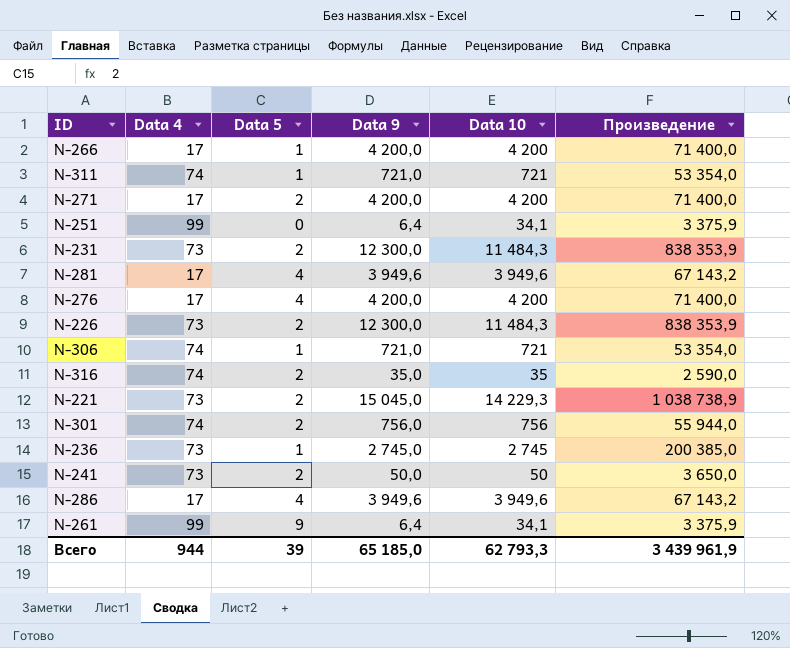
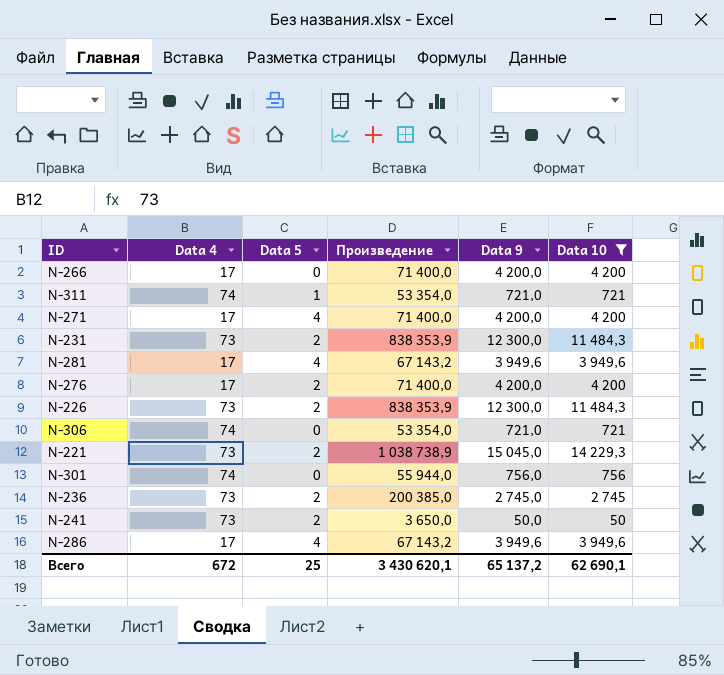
filter: none -> Data 10 >= 50
column Произведение | position: 6 -> 4
N-266 | Data 5: 1 -> 0
N-271 | Data 5: 2 -> 4
N-276 | Data 5: 4 -> 2
N-306 | Data 5: 1 -> 0
N-301 | Data 5: 2 -> 0
N-236 | Data 5: 1 -> 2
Всего | Data 4: 944 -> 672
Всего | Data 5: 39 -> 25
Всего | Произведение: 3 439 961,9 -> 3 430 620,1
Всего | Data 9: 65 185,0 -> 65 137,2
Всего | Data 10: 62 793,3 -> 62 690,1

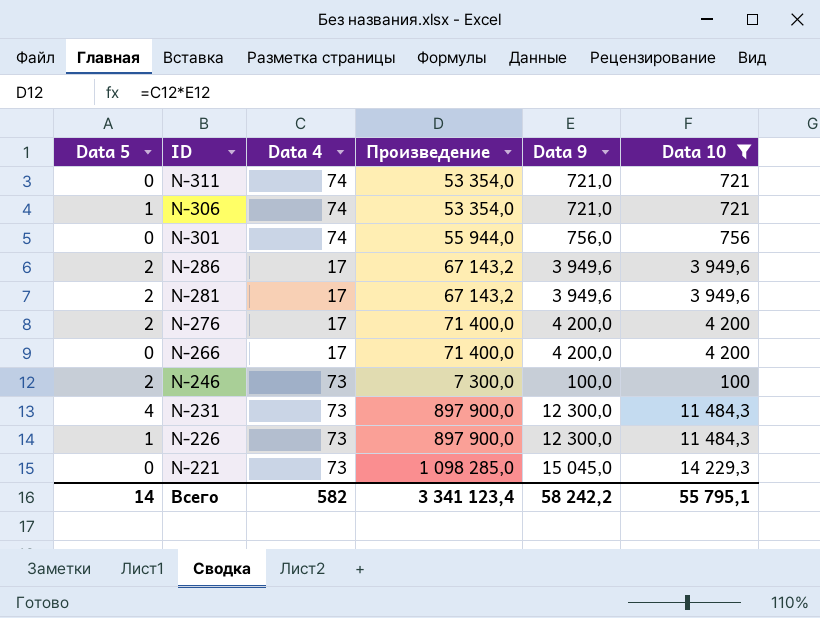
row order: none -> ID descending
column Data 5 | position: 3 -> 1
column Произведение | formula: [Data 4] * [Data 10] -> [Data 4] * [Data 9]
row N-271: 17 | 4 | 71 400,0 | 4 200,0 | 4 200 -> none
row N-236: 73 | 2 | 200 385,0 | 2 745,0 | 2 745 -> none
row N-241: 73 | 2 | 3 650,0 | 50,0 | 50 -> none
N-311 | Data 5: 1 -> 0
N-306 | Data 5: 0 -> 1
N-286 | Data 5: 4 -> 2
N-281 | Data 5: 4 -> 2
row N-246: none -> 2 | 73 | 7 300,0 | 100,0 | 100
N-231 | Data 5: 2 -> 4
N-226 | Data 5: 2 -> 1
N-221 | Data 5: 2 -> 0
Всего | Data 5: 25 -> 14
Всего | Data 4: 672 -> 582
Всего | Произведение: 3 430 620,1 -> 3 341 123,4
Всего | Data 9: 65 137,2 -> 58 242,2
Всего | Data 10: 62 690,1 -> 55 795,1

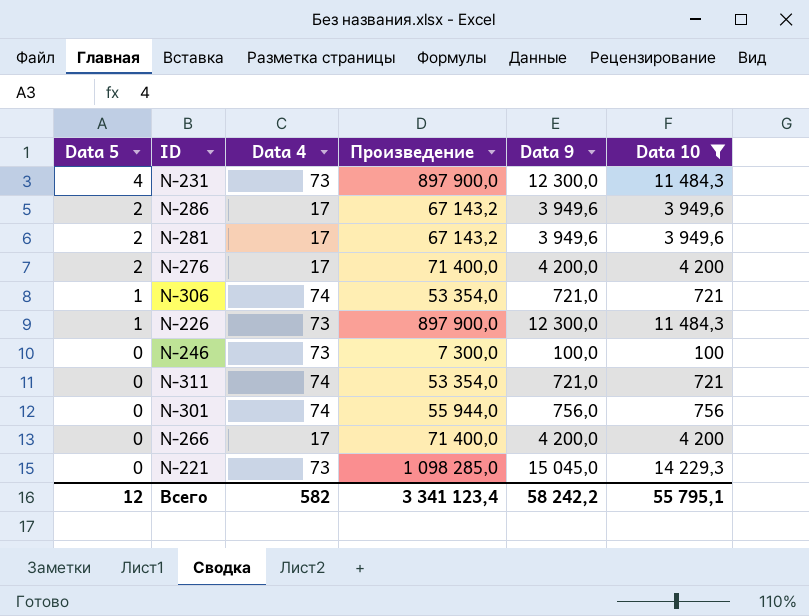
row order: ID descending -> Data 5 descending
N-246 | Data 5: 2 -> 0
Всего | Data 5: 14 -> 12

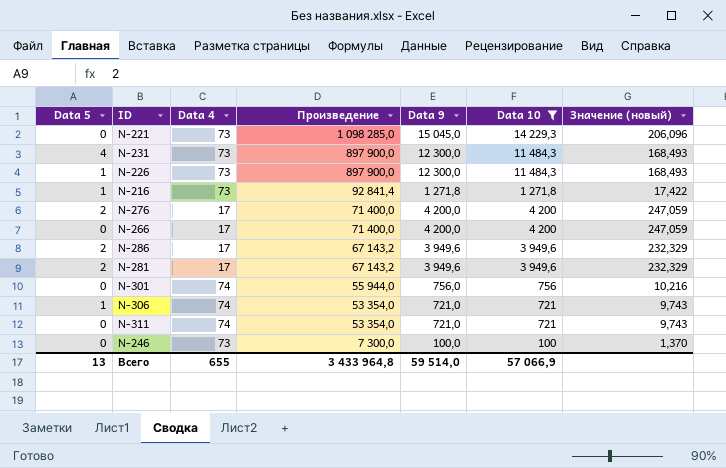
row order: Data 5 descending -> Произведение descending
column Значение (новый) | formula: none -> [Data 9] / [Data 4]
row N-216: none -> 1 | 73 | 92 841,4 | 1 271,8 | 1 271,8 | 17,422
Всего | Data 5: 12 -> 13
Всего | Data 4: 582 -> 655
Всего | Произведение: 3 341 123,4 -> 3 433 964,8
Всего | Data 9: 58 242,2 -> 59 514,0
Всего | Data 10: 55 795,1 -> 57 066,9

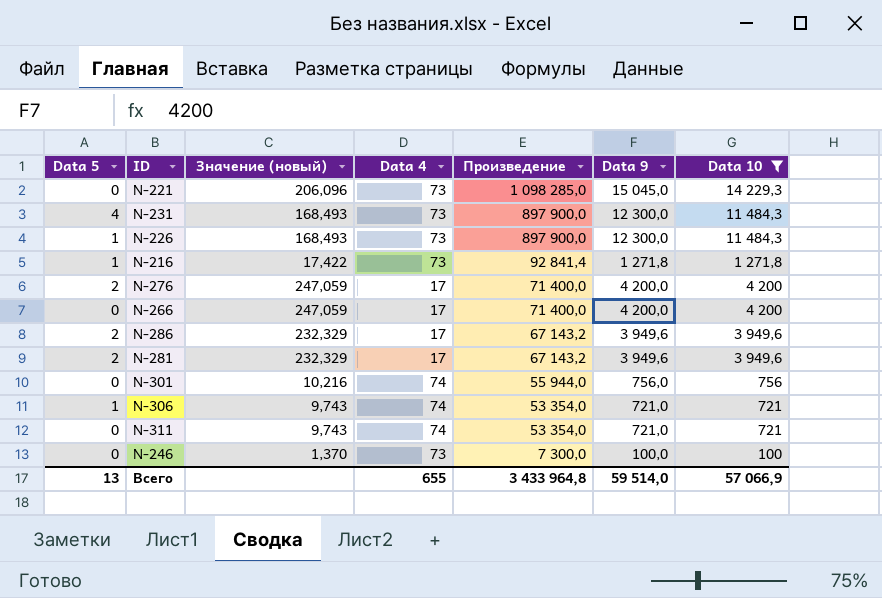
column Значение (новый) | position: 7 -> 3

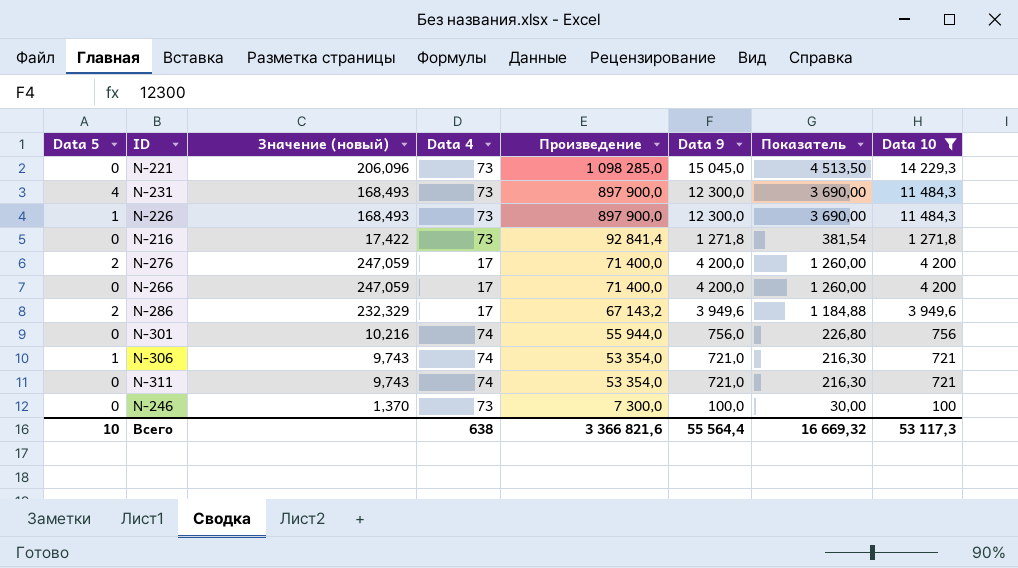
column Показатель | formula: none -> [Data 9] * 0,3
row N-281: 2 | 232,329 | 17 | 67 143,2 | 3 949,6 | 3 949,6 -> none
N-216 | Data 5: 1 -> 0
Всего | Data 5: 13 -> 10
Всего | Data 4: 655 -> 638
Всего | Произведение: 3 433 964,8 -> 3 366 821,6
Всего | Data 9: 59 514,0 -> 55 564,4
Всего | Data 10: 57 066,9 -> 53 117,3

